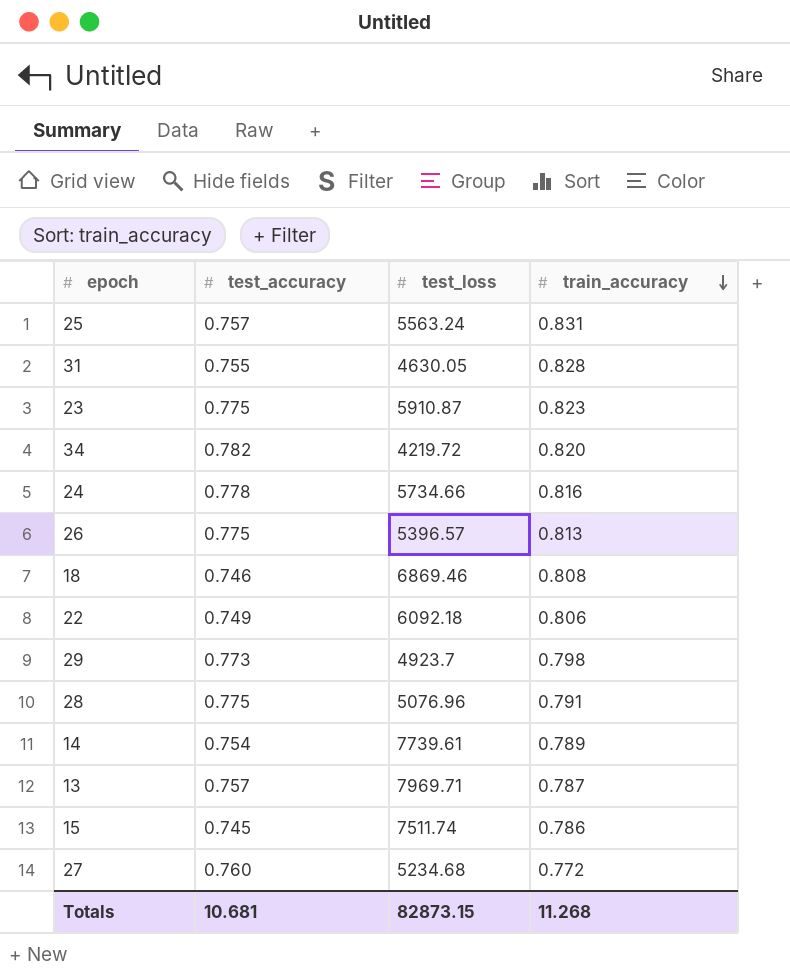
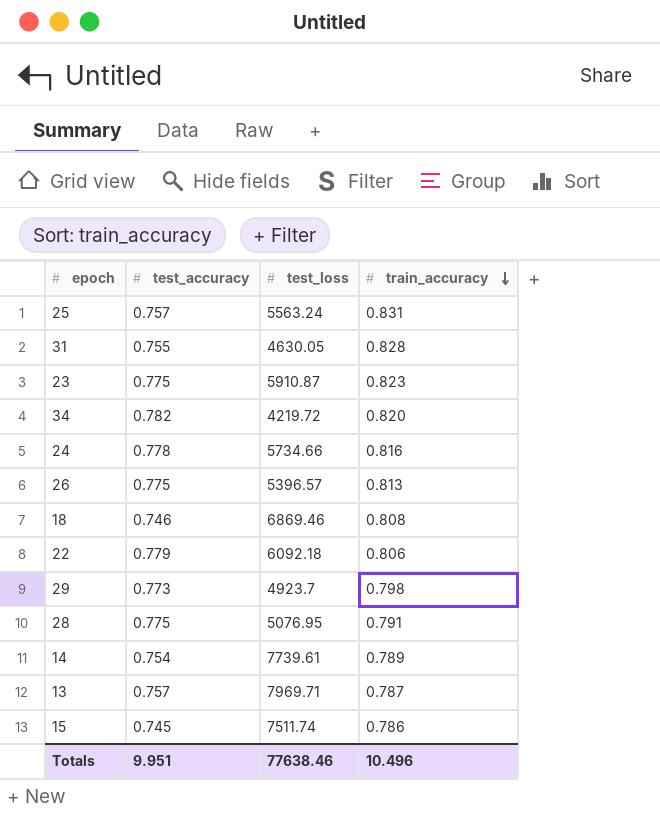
row 27: 0.760 | 5234.68 | 0.772 -> none
22 | test_accuracy: 0.749 -> 0.779
28 | test_loss: 5076.96 -> 5076.95
Totals | test_accuracy: 10.681 -> 9.951
Totals | test_loss: 82873.15 -> 77638.46
Totals | train_accuracy: 11.268 -> 10.496

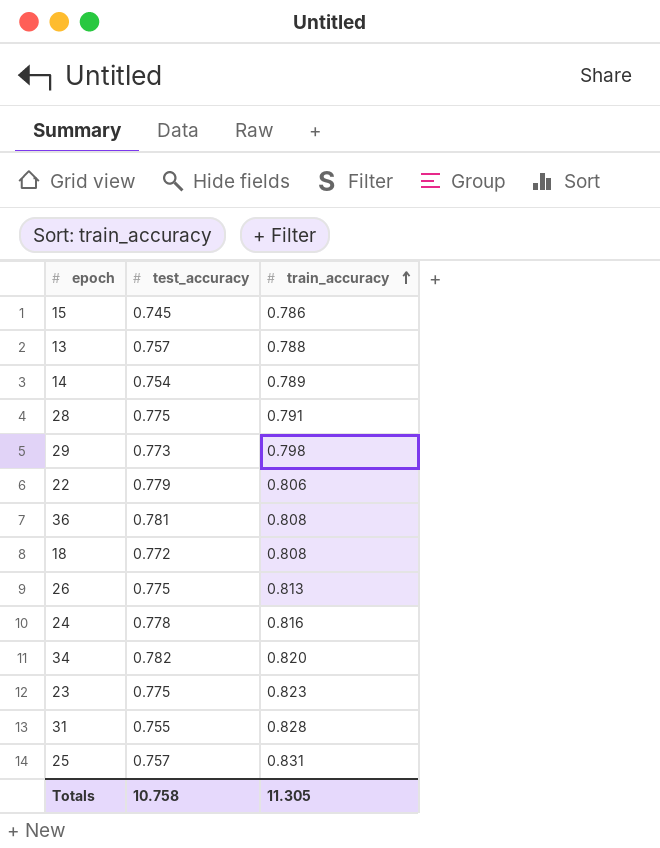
row order: train_accuracy descending -> train_accuracy ascending
column test_loss | position: 3 -> none
13 | train_accuracy: 0.787 -> 0.788
row 36: none -> 0.781 | 0.808
18 | test_accuracy: 0.746 -> 0.772
Totals | test_accuracy: 9.951 -> 10.758
Totals | train_accuracy: 10.496 -> 11.305

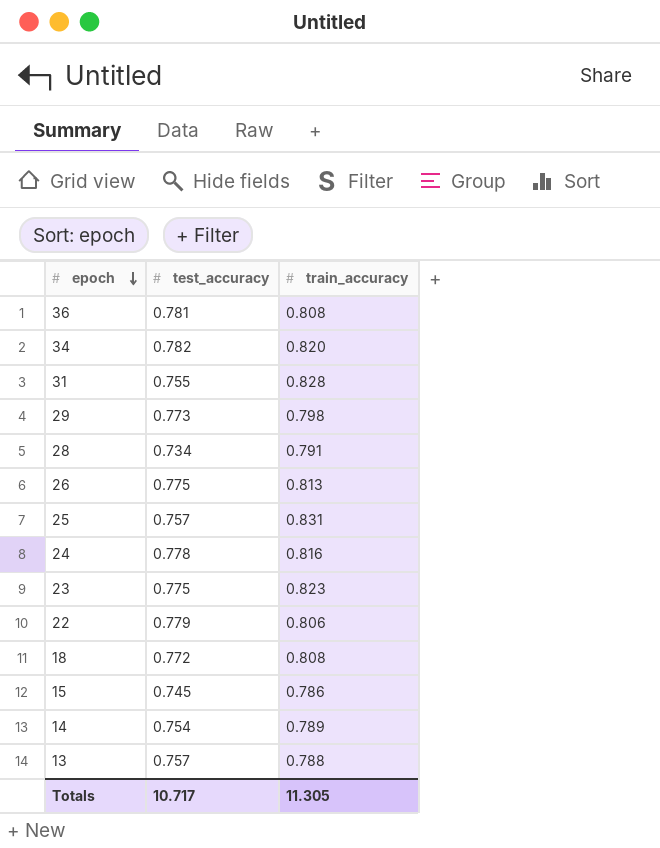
row order: train_accuracy ascending -> epoch descending
28 | test_accuracy: 0.775 -> 0.734
Totals | test_accuracy: 10.758 -> 10.717

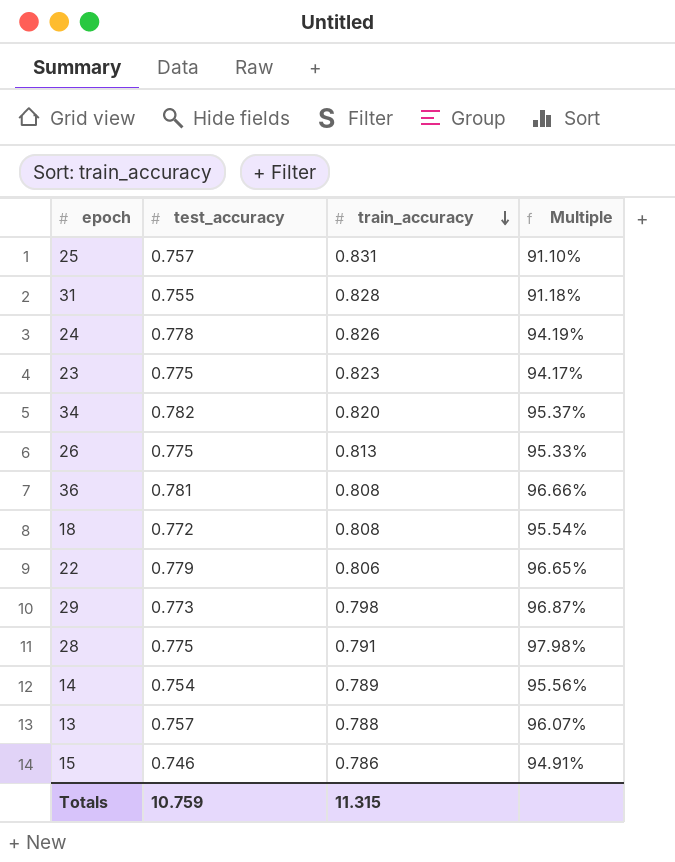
row order: epoch descending -> train_accuracy descending
column Multiple | formula: none -> [test_accuracy] / [train_accuracy]
24 | train_accuracy: 0.816 -> 0.826
28 | test_accuracy: 0.734 -> 0.775
15 | test_accuracy: 0.745 -> 0.746
Totals | test_accuracy: 10.717 -> 10.759
Totals | train_accuracy: 11.305 -> 11.315

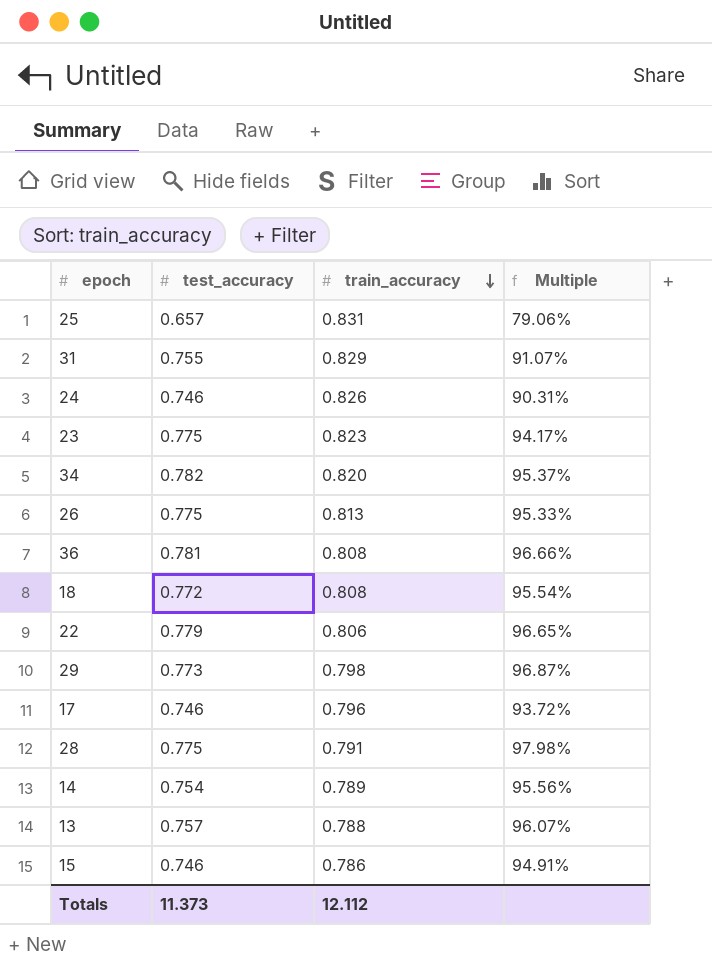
25 | test_accuracy: 0.757 -> 0.657
25 | Multiple: 91.10% -> 79.06%
31 | train_accuracy: 0.828 -> 0.829
31 | Multiple: 91.18% -> 91.07%
24 | test_accuracy: 0.778 -> 0.746
24 | Multiple: 94.19% -> 90.31%
row 17: none -> 0.746 | 0.796 | 93.72%
Totals | test_accuracy: 10.759 -> 11.373
Totals | train_accuracy: 11.315 -> 12.112

